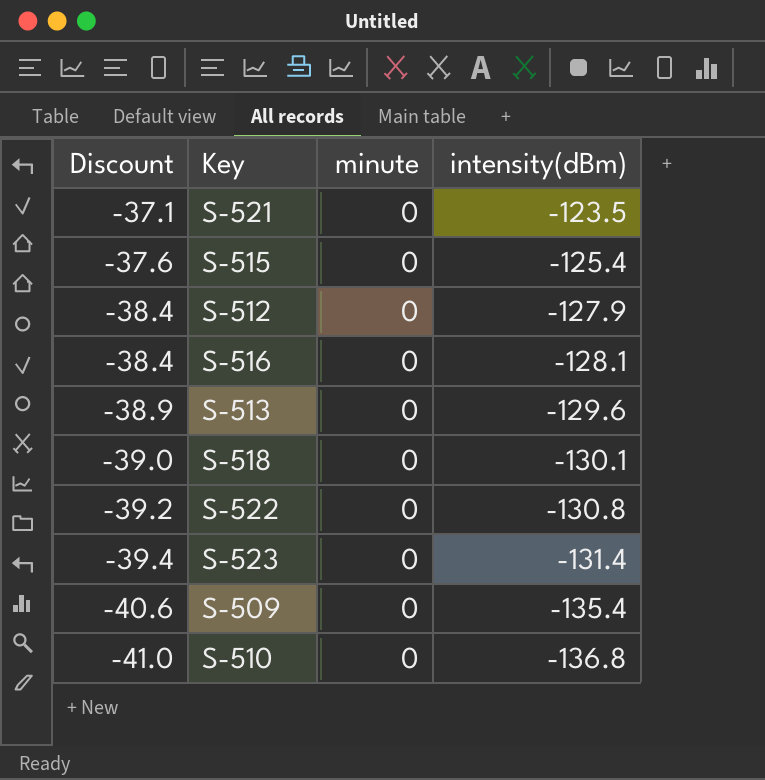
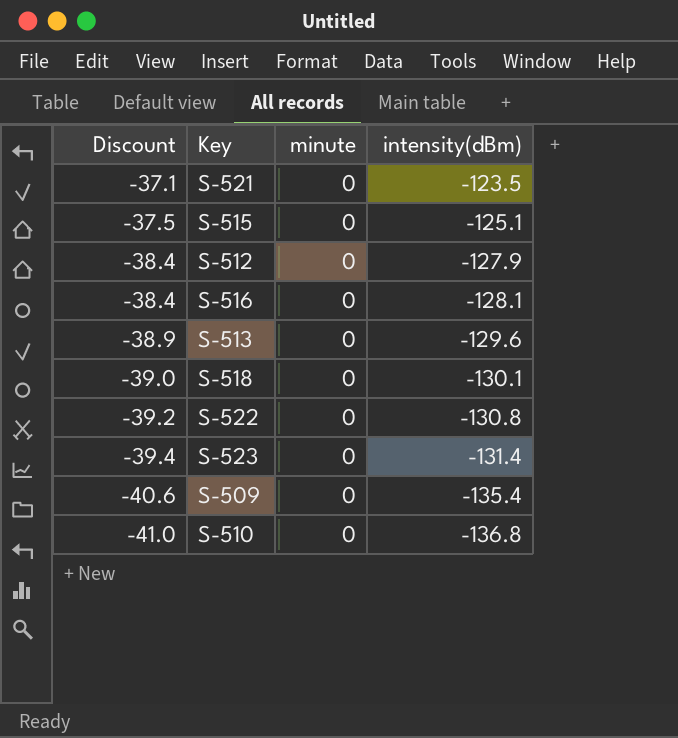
S-515 | Discount: -37.6 -> -37.5
S-515 | intensity(dBm): -125.4 -> -125.1

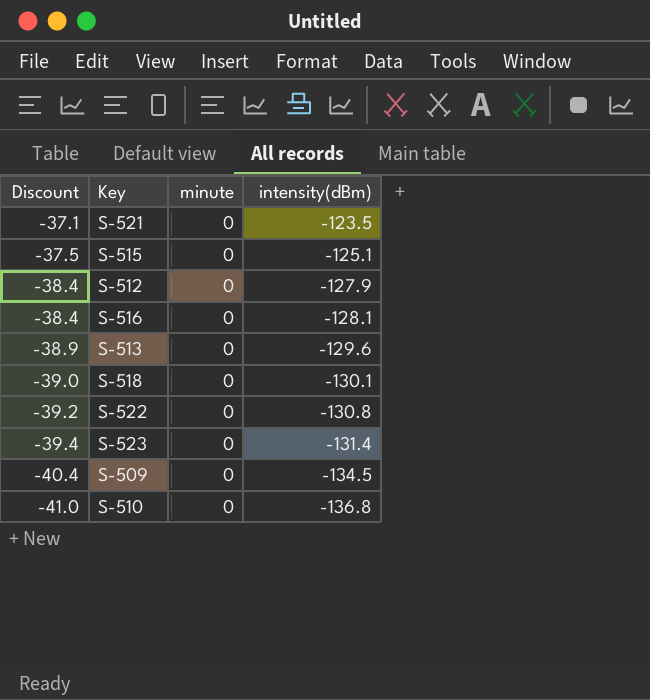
S-509 | Discount: -40.6 -> -40.4
S-509 | intensity(dBm): -135.4 -> -134.5

